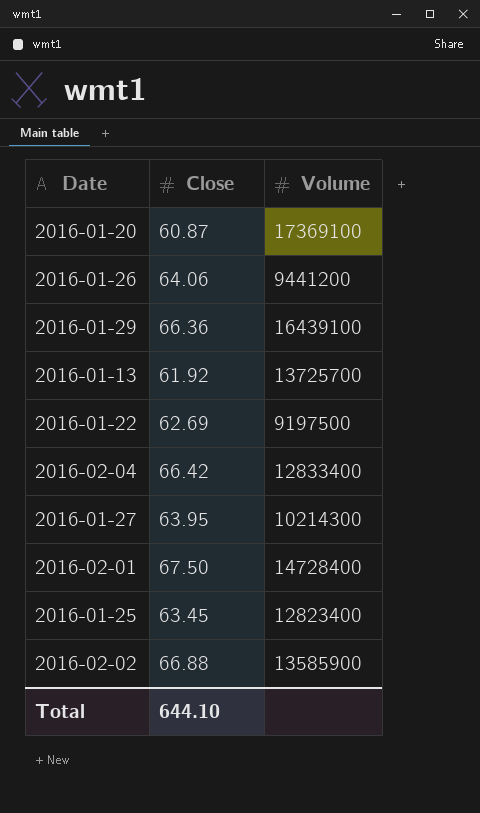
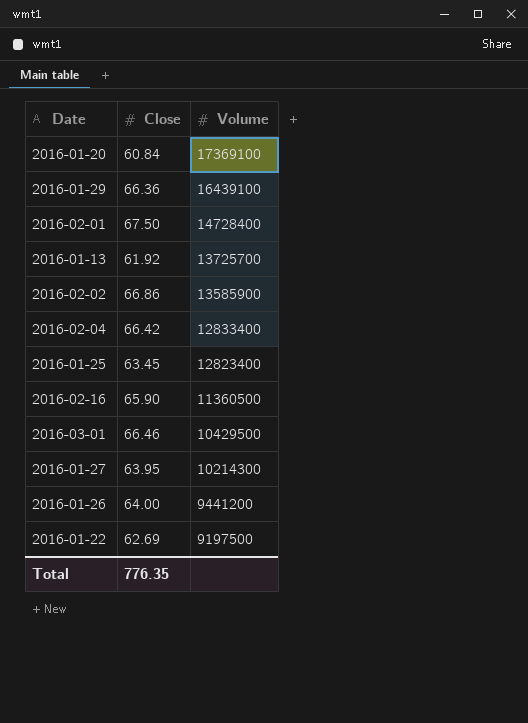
row order: none -> Volume descending
2016-01-20 | Close: 60.87 -> 60.84
2016-02-02 | Close: 66.88 -> 66.86
row 2016-02-16: none -> 65.90 | 11360500
row 2016-03-01: none -> 66.46 | 10429500
2016-01-26 | Close: 64.06 -> 64.00
Total | Close: 644.10 -> 776.35

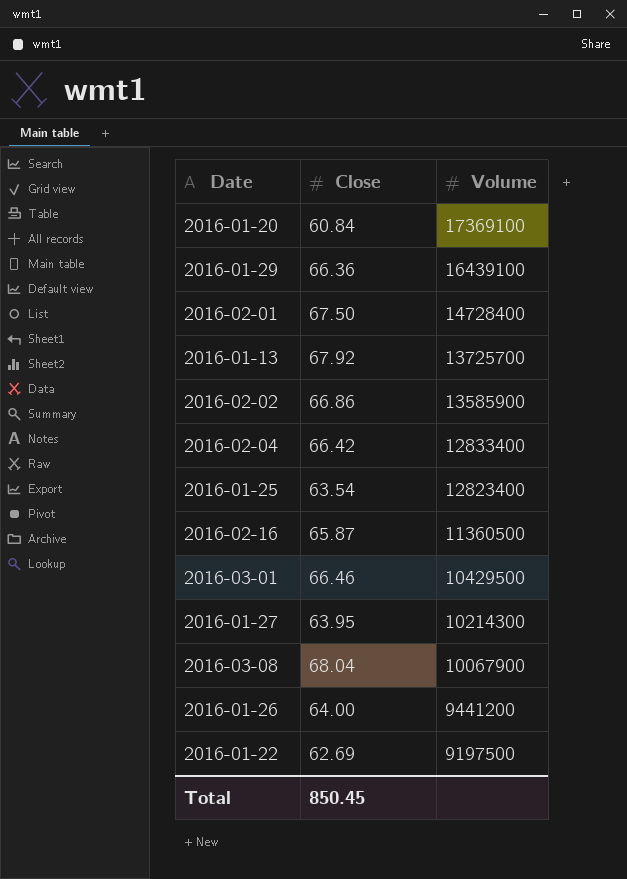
2016-01-13 | Close: 61.92 -> 67.92
2016-01-25 | Close: 63.45 -> 63.54
2016-02-16 | Close: 65.90 -> 65.87
row 2016-03-08: none -> 68.04 | 10067900
Total | Close: 776.35 -> 850.45

